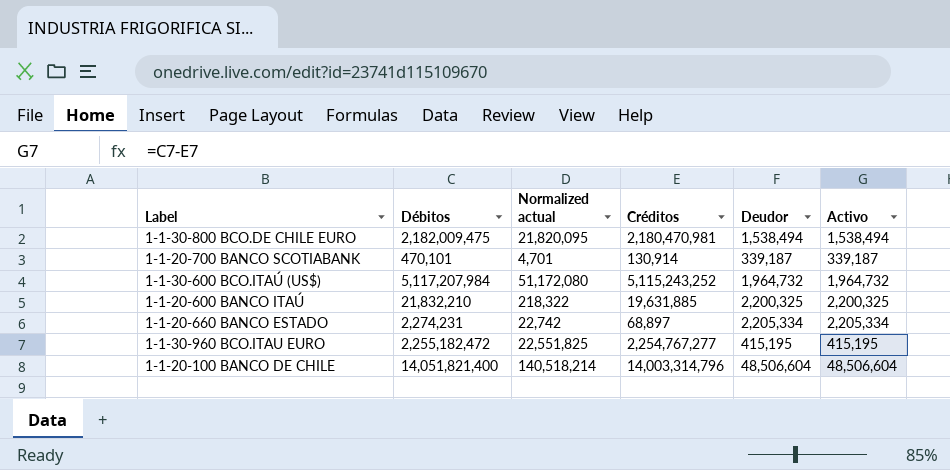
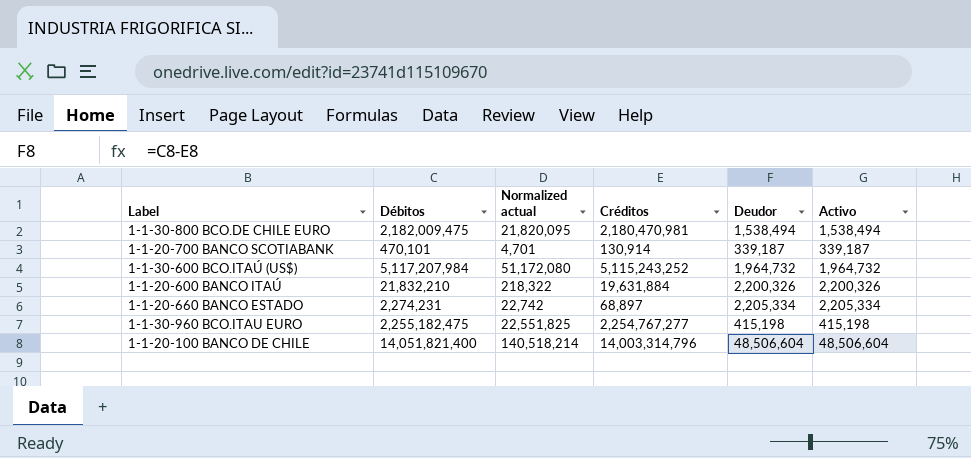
1-1-20-600 BANCO ITAÚ | Créditos: 19,631,885 -> 19,631,884
1-1-20-600 BANCO ITAÚ | Deudor: 2,200,325 -> 2,200,326
1-1-20-600 BANCO ITAÚ | Activo: 2,200,325 -> 2,200,326
1-1-30-960 BCO.ITAU EURO | Débitos: 2,255,182,472 -> 2,255,182,475
1-1-30-960 BCO.ITAU EURO | Deudor: 415,195 -> 415,198
1-1-30-960 BCO.ITAU EURO | Activo: 415,195 -> 415,198

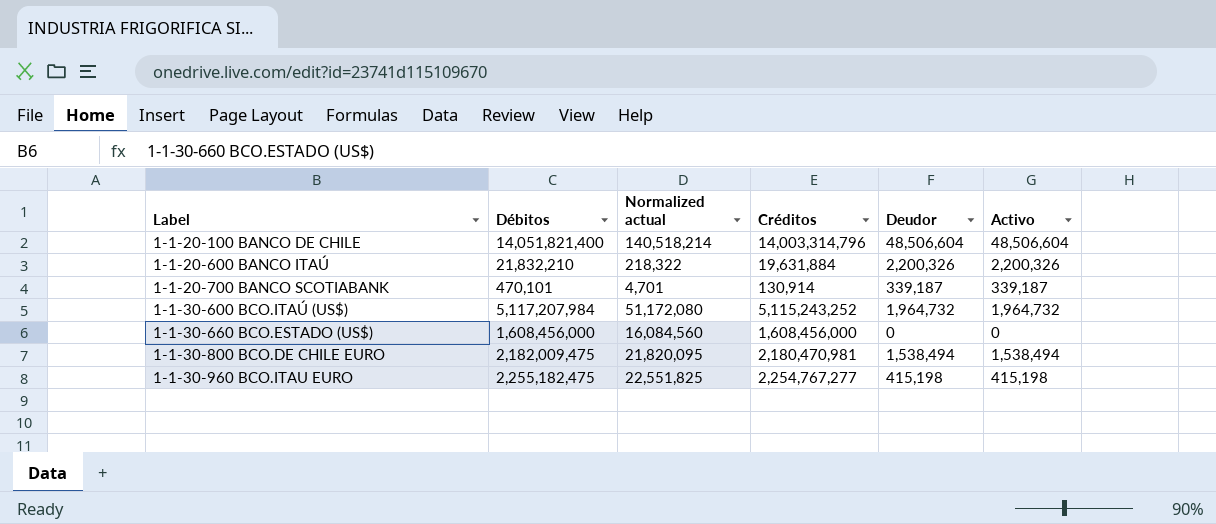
row order: none -> Label ascending
row 1-1-20-660 BANCO ESTADO: 2,274,231 | 22,742 | 68,897 | 2,205,334 | 2,205,334 -> none
row 1-1-30-660 BCO.ESTADO (US$): none -> 1,608,456,000 | 16,084,560 | 1,608,456,000 | 0 | 0

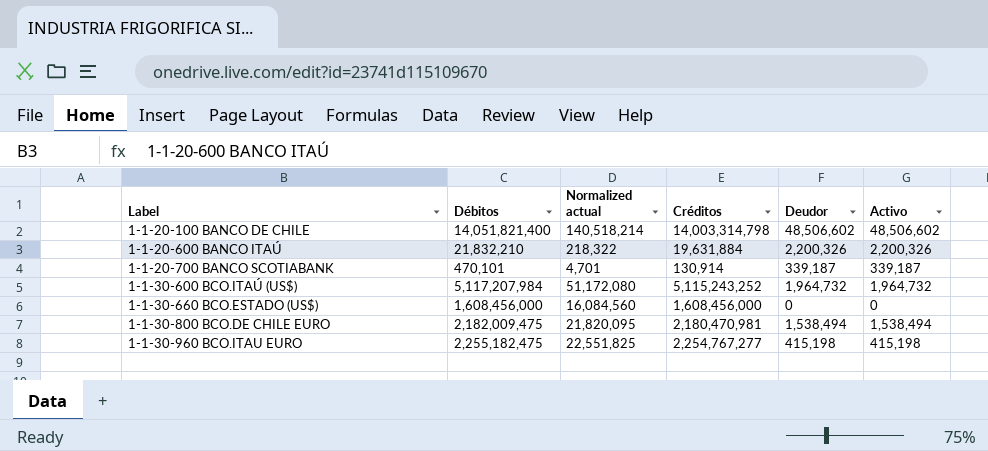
1-1-20-100 BANCO DE CHILE | Créditos: 14,003,314,796 -> 14,003,314,798
1-1-20-100 BANCO DE CHILE | Deudor: 48,506,604 -> 48,506,602
1-1-20-100 BANCO DE CHILE | Activo: 48,506,604 -> 48,506,602

